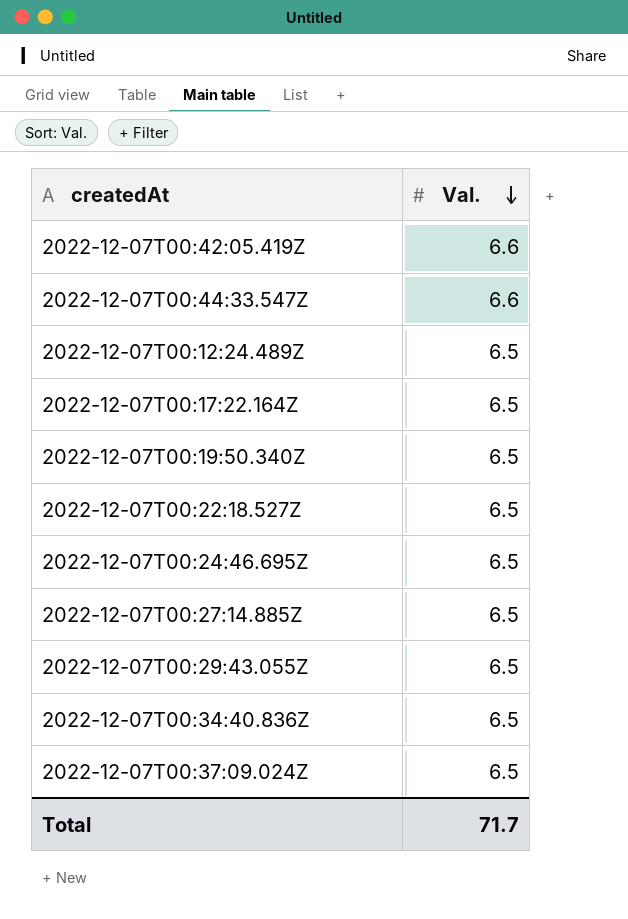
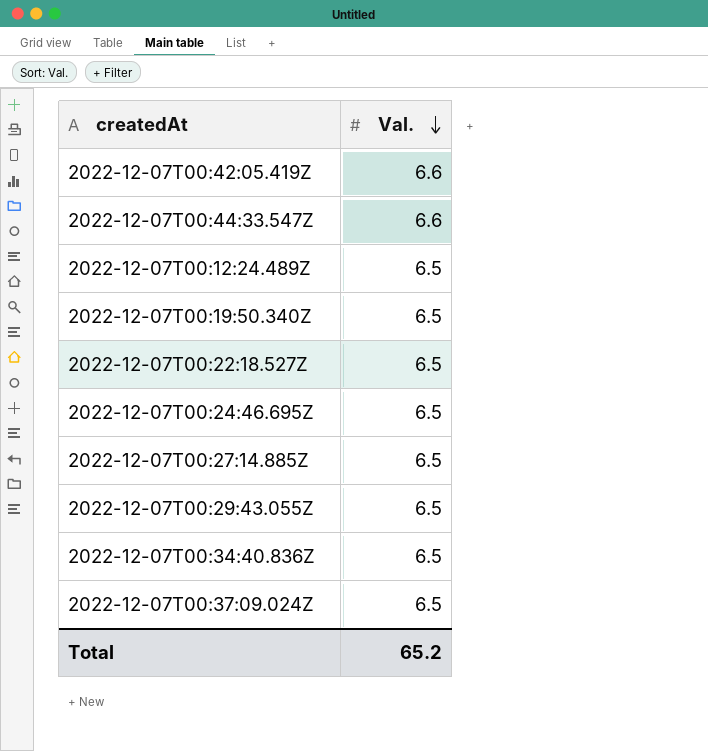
row 2022-12-07T00:17:22.164Z: 6.5 -> none
Total | Val.: 71.7 -> 65.2

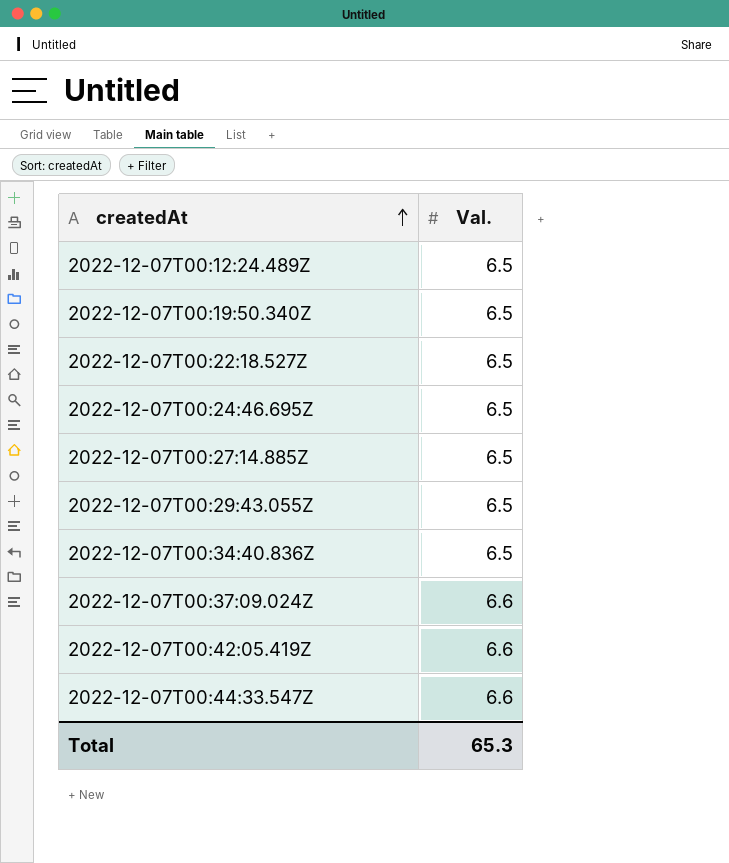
row order: Val. descending -> createdAt ascending
2022-12-07T00:37:09.024Z | Val.: 6.5 -> 6.6
Total | Val.: 65.2 -> 65.3

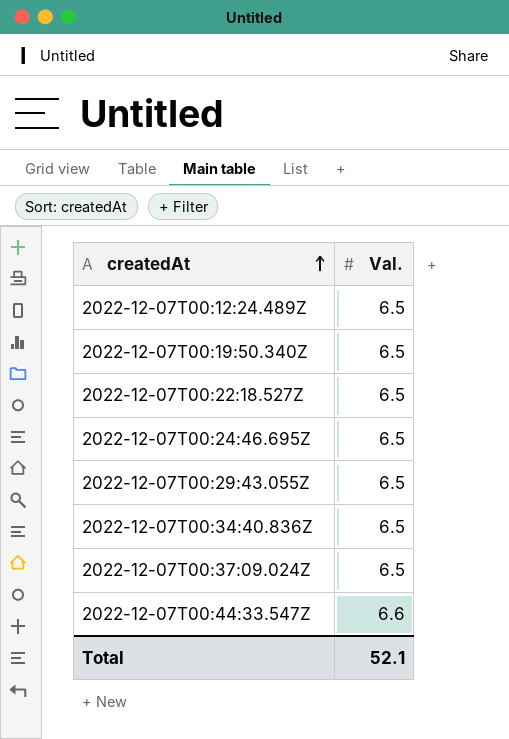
row 2022-12-07T00:27:14.885Z: 6.5 -> none
row 2022-12-07T00:42:05.419Z: 6.6 -> none
2022-12-07T00:37:09.024Z | Val.: 6.6 -> 6.5
Total | Val.: 65.3 -> 52.1

